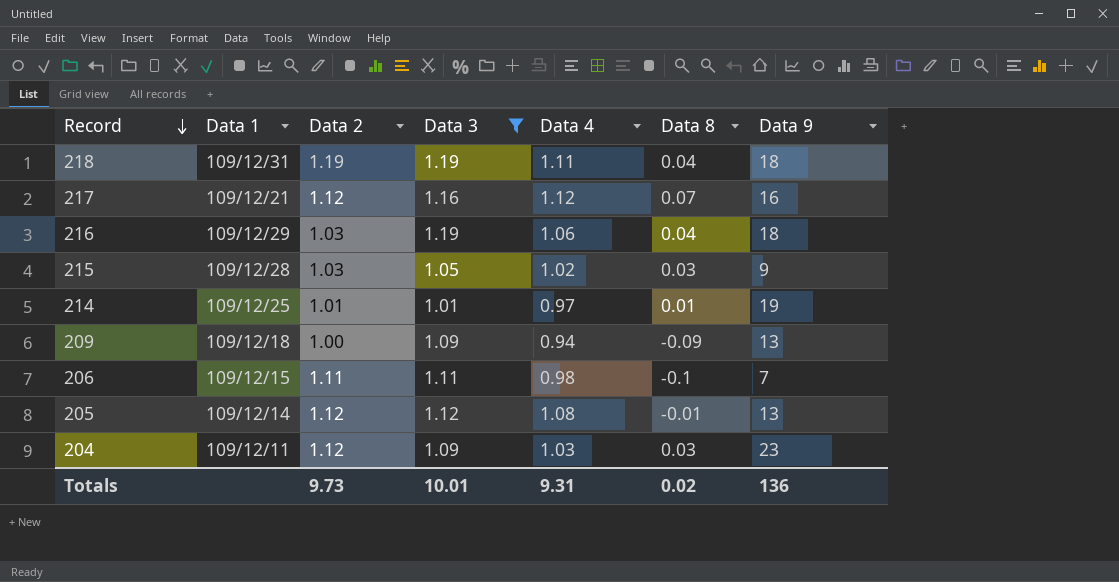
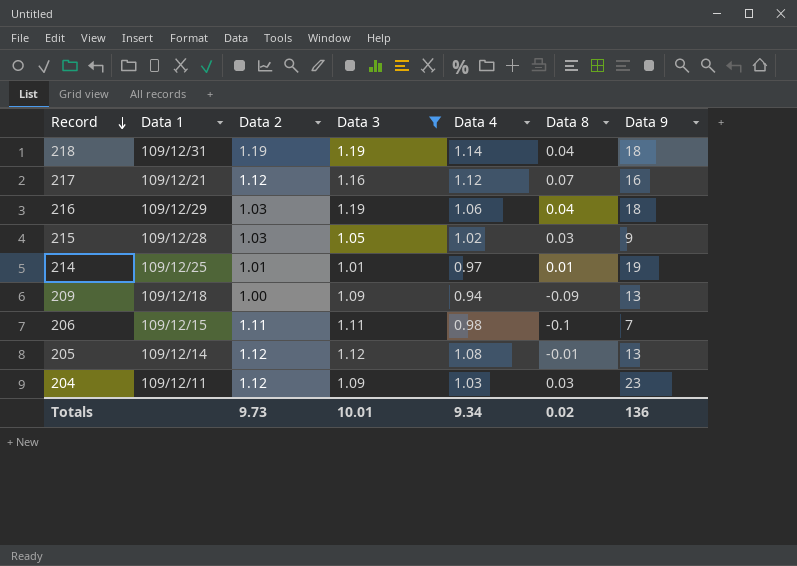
218 | Data 4: 1.11 -> 1.14
Totals | Data 4: 9.31 -> 9.34

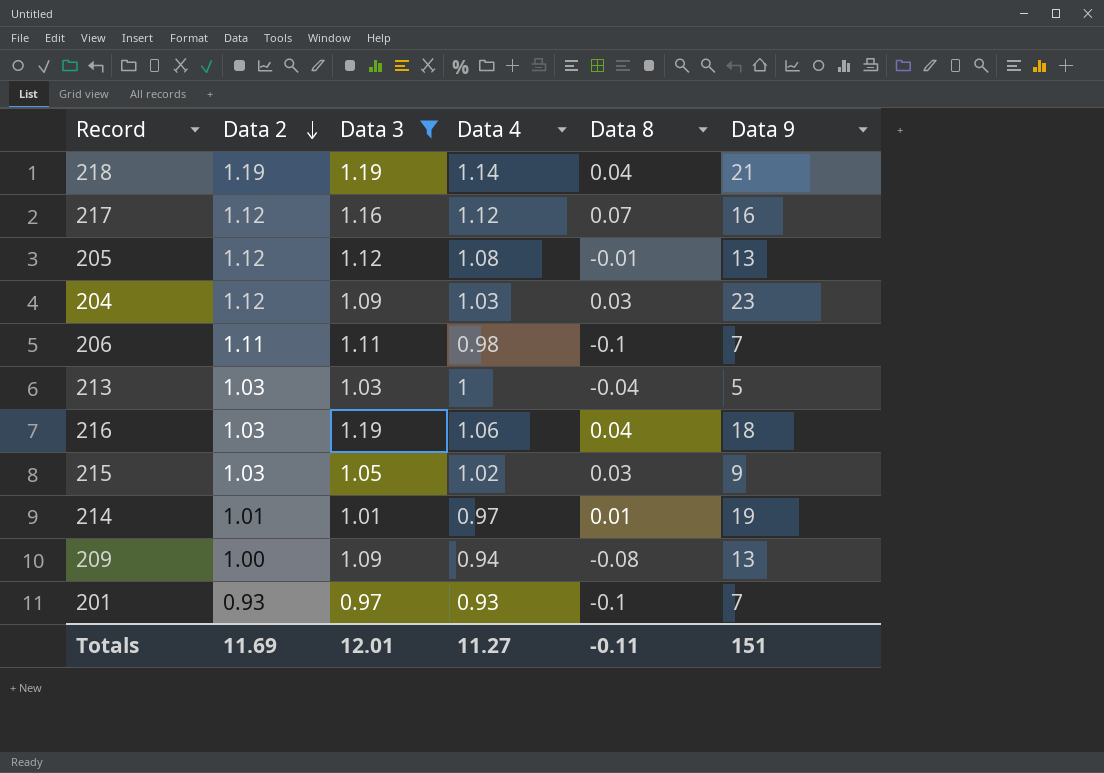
row order: Record descending -> Data 2 descending
column Data 1 | position: 2 -> none
218 | Data 9: 18 -> 21
row 213: none -> 1.03 | 1.03 | 1 | -0.04 | 5
209 | Data 8: -0.09 -> -0.08
row 201: none -> 0.93 | 0.97 | 0.93 | -0.1 | 7
Totals | Data 2: 9.73 -> 11.69
Totals | Data 3: 10.01 -> 12.01
Totals | Data 4: 9.34 -> 11.27
Totals | Data 8: 0.02 -> -0.11
Totals | Data 9: 136 -> 151

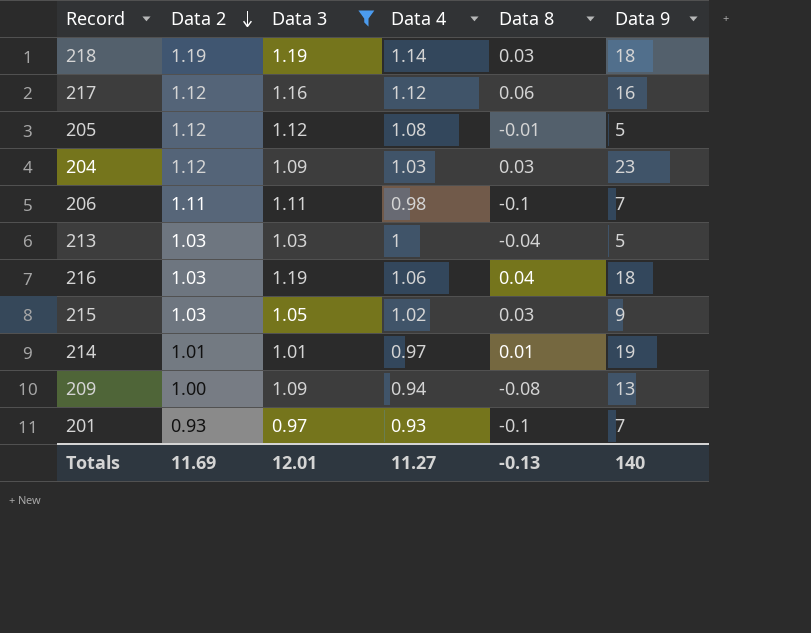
218 | Data 8: 0.04 -> 0.03
218 | Data 9: 21 -> 18
217 | Data 8: 0.07 -> 0.06
205 | Data 9: 13 -> 5
Totals | Data 8: -0.11 -> -0.13
Totals | Data 9: 151 -> 140

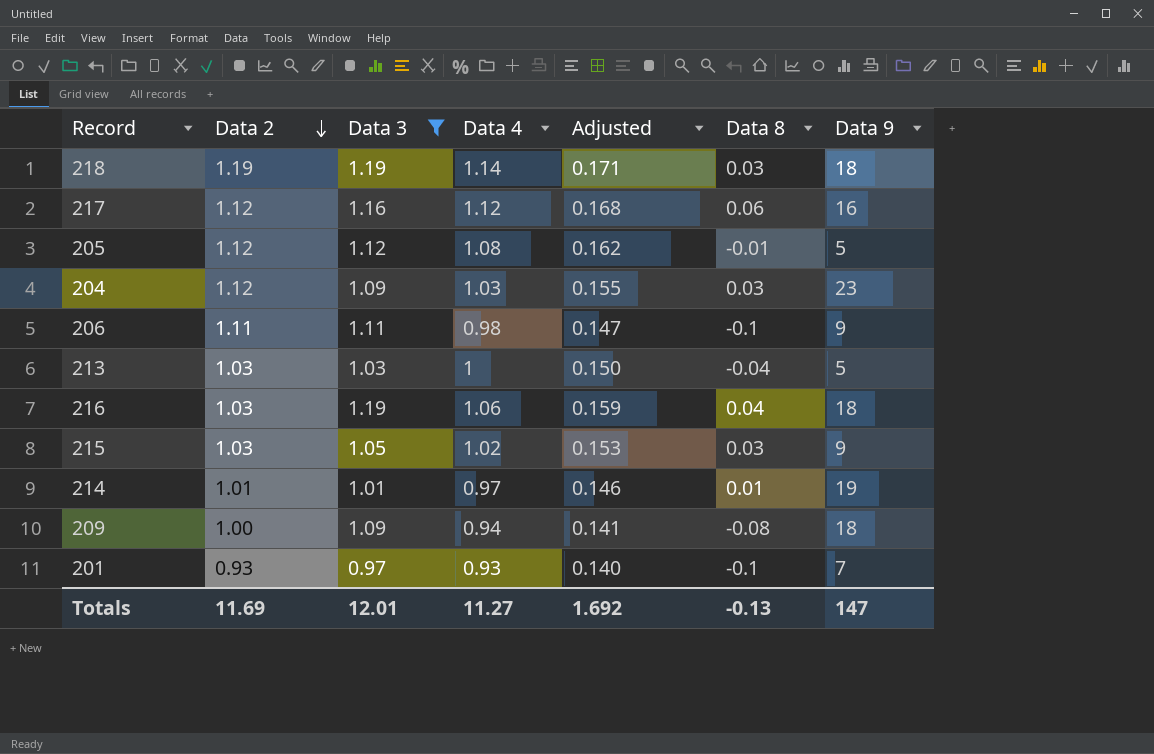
column Adjusted | formula: none -> [Data 4] * 0.15
206 | Data 9: 7 -> 9
209 | Data 9: 13 -> 18
Totals | Data 9: 140 -> 147

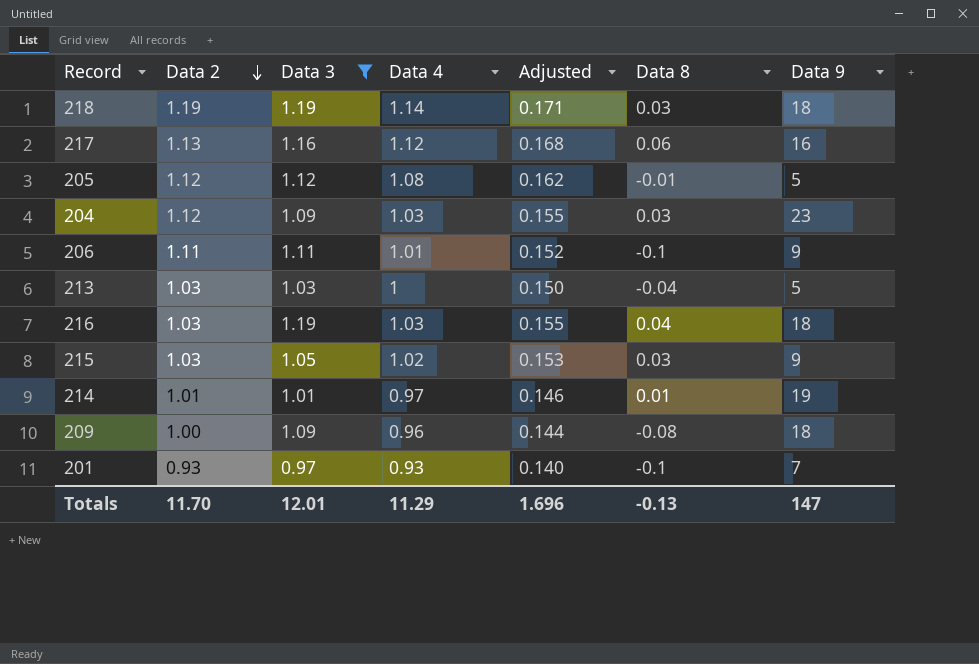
217 | Data 2: 1.12 -> 1.13
206 | Data 4: 0.98 -> 1.01
206 | Adjusted: 0.147 -> 0.152
216 | Data 4: 1.06 -> 1.03
216 | Adjusted: 0.159 -> 0.155
209 | Data 4: 0.94 -> 0.96
209 | Adjusted: 0.141 -> 0.144
Totals | Data 2: 11.69 -> 11.70
Totals | Data 4: 11.27 -> 11.29
Totals | Adjusted: 1.692 -> 1.696

